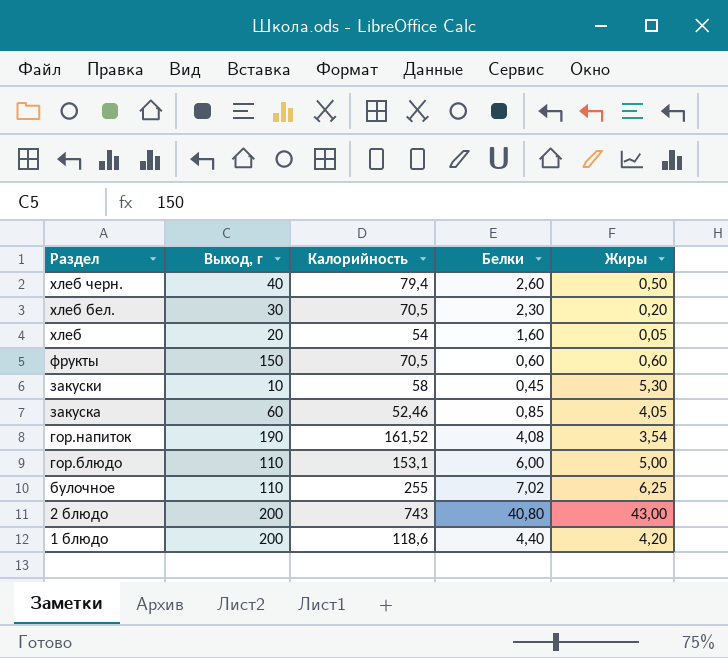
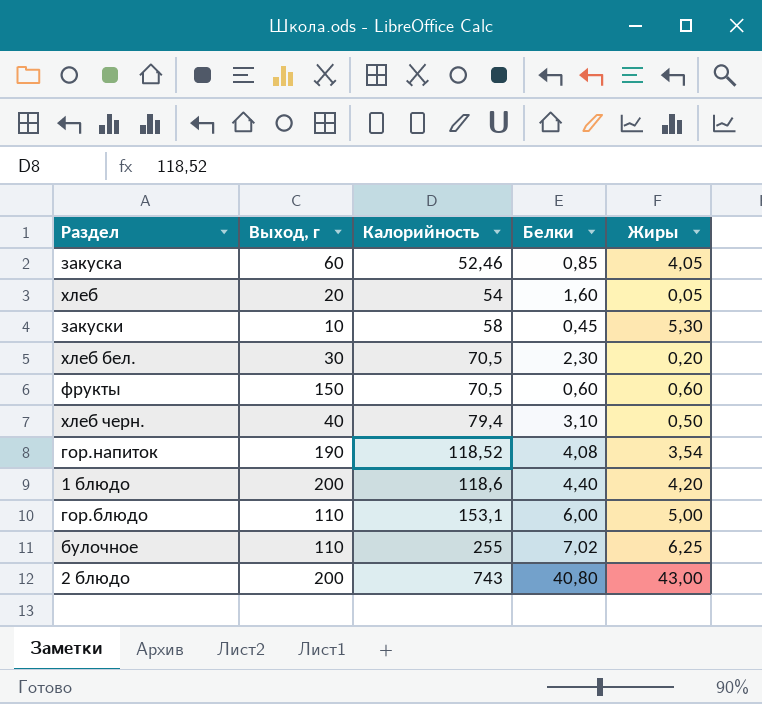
row order: Раздел descending -> Калорийность ascending
хлеб черн. | Белки: 2,60 -> 3,10
гор.напиток | Калорийность: 161,52 -> 118,52

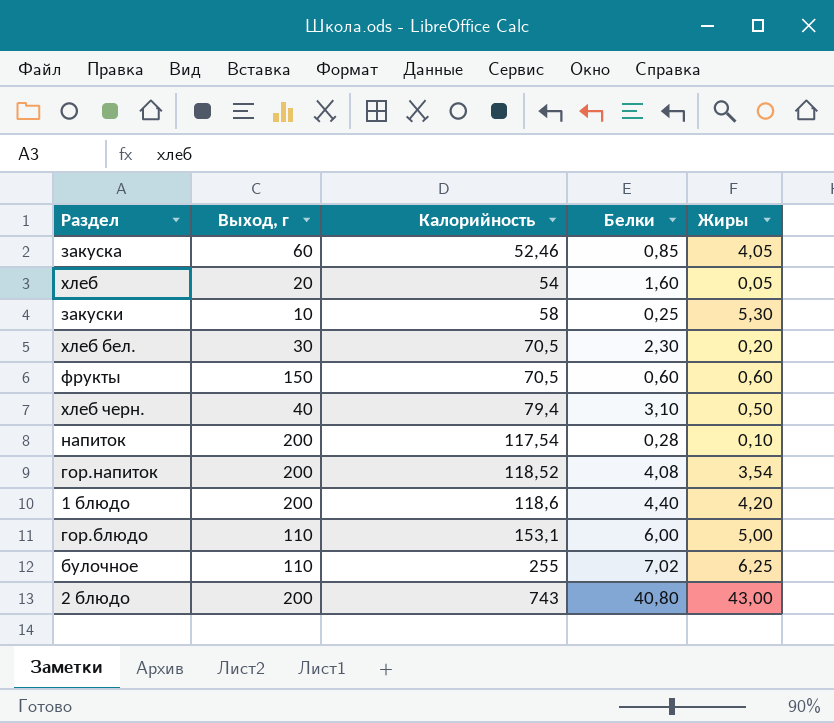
закуски | Белки: 0,45 -> 0,25
row напиток: none -> 200 | 117,54 | 0,28 | 0,10
гор.напиток | Выход, г: 190 -> 200

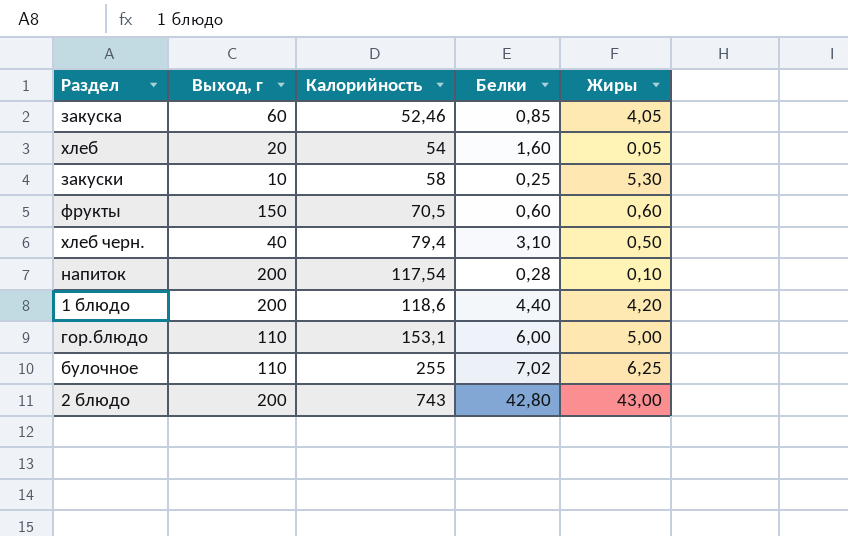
row хлеб бел.: 30 | 70,5 | 2,30 | 0,20 -> none
row гор.напиток: 200 | 118,52 | 4,08 | 3,54 -> none
2 блюдо | Белки: 40,80 -> 42,80

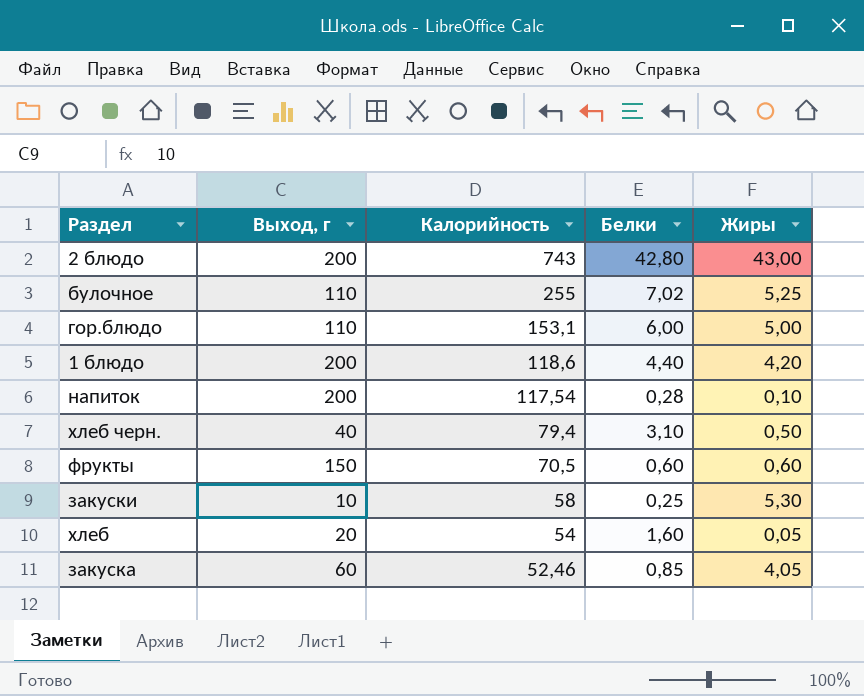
row order: Калорийность ascending -> Калорийность descending
булочное | Жиры: 6,25 -> 5,25

